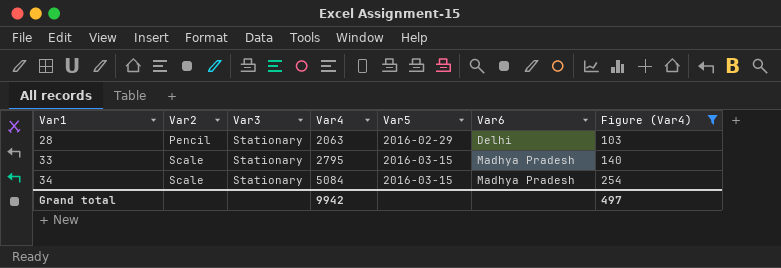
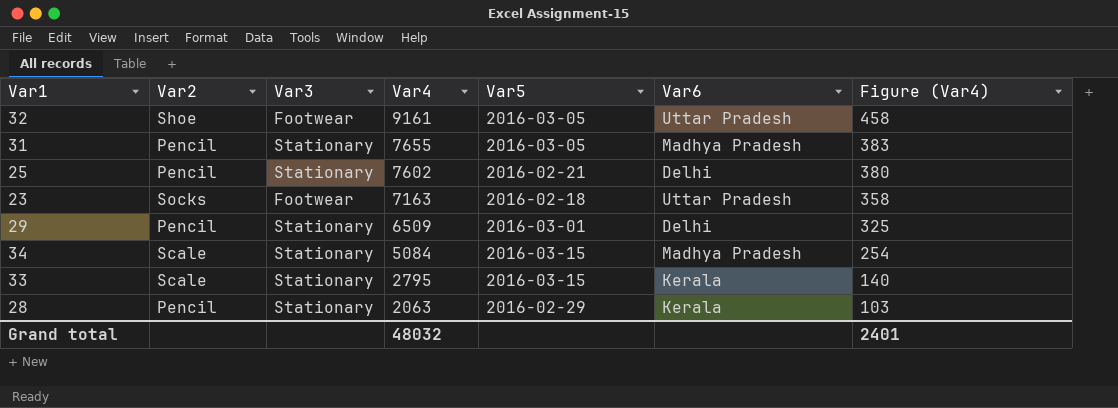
filter: Figure (Var4) <= 254 -> none
row order: Var1 ascending -> Var4 descending
33 | Var6: Madhya Pradesh -> Kerala
28 | Var6: Delhi -> Kerala
Grand total | Var4: 9942 -> 48032
Grand total | Figure (Var4): 497 -> 2401

